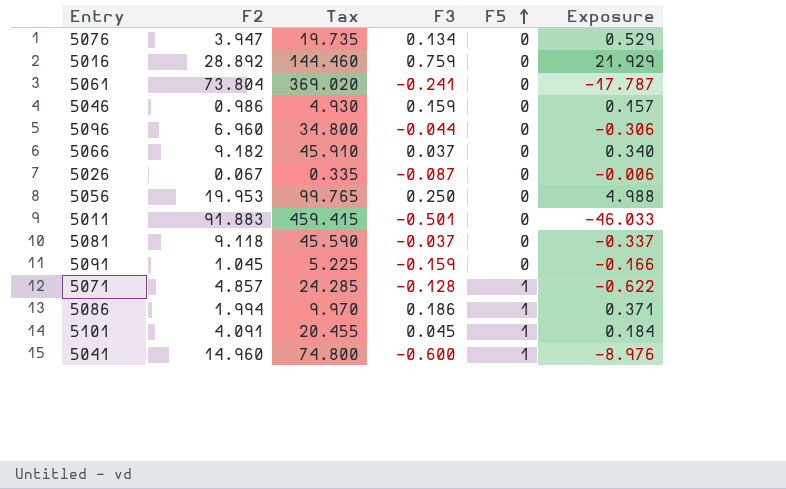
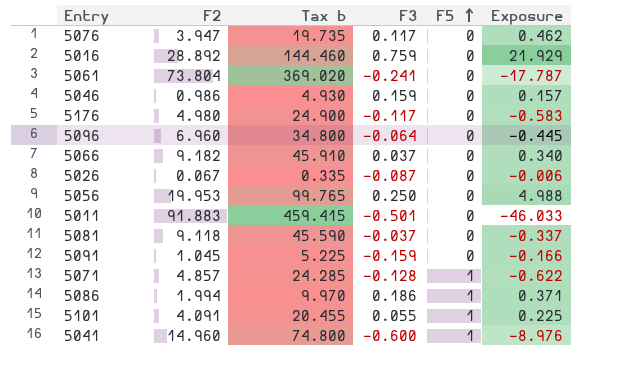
column name: Tax -> Tax b
5076 | F3: 0.134 -> 0.117
5076 | Exposure: 0.529 -> 0.462
row 5176: none -> 4.980 | 24.900 | -0.117 | 0 | -0.583
5096 | F3: -0.044 -> -0.064
5096 | Exposure: -0.306 -> -0.445
5101 | F3: 0.045 -> 0.055
5101 | Exposure: 0.184 -> 0.225

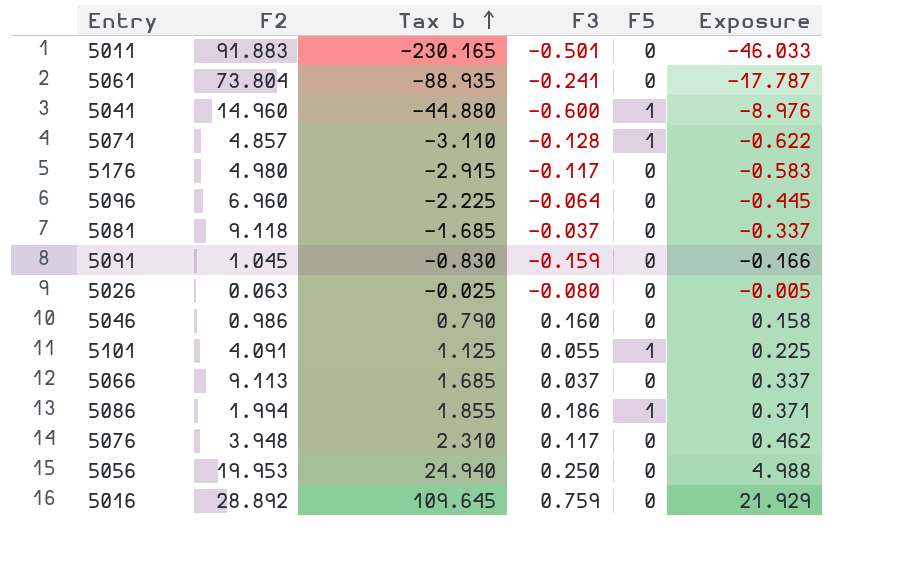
row order: F5 ascending -> Tax b ascending
column Tax b | formula: [F2] * 5 -> [Exposure] * 5
5026 | F2: 0.067 -> 0.063
5026 | F3: -0.087 -> -0.080
5026 | Exposure: -0.006 -> -0.005
5046 | F3: 0.159 -> 0.160
5046 | Exposure: 0.157 -> 0.158
5066 | F2: 9.182 -> 9.113
5066 | Exposure: 0.340 -> 0.337
5076 | F2: 3.947 -> 3.948

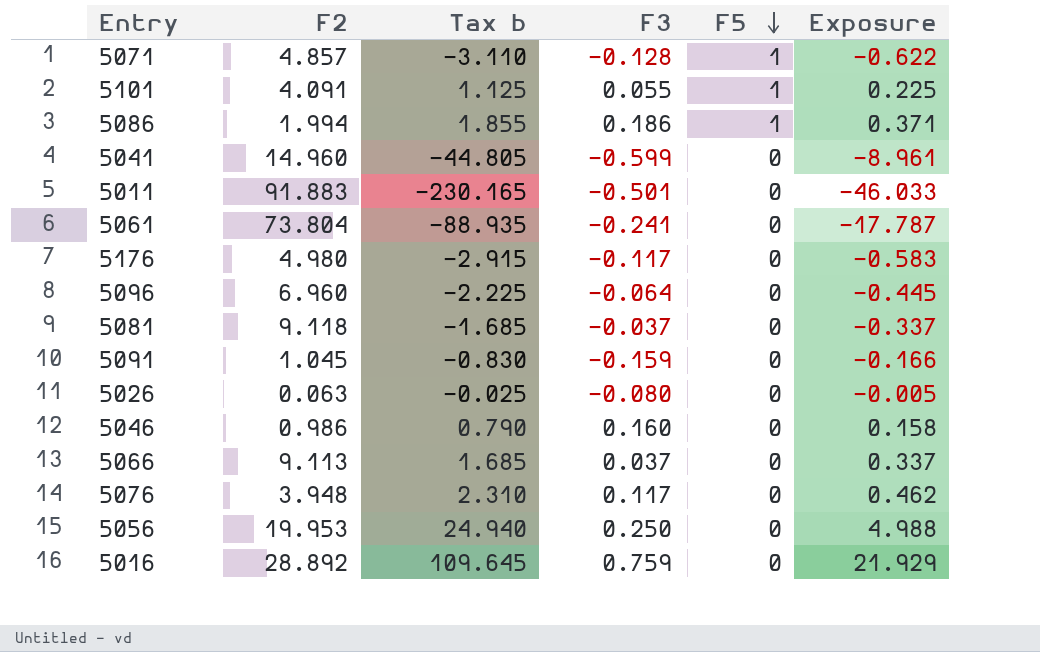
row order: Tax b ascending -> F5 descending
5041 | Tax b: -44.880 -> -44.805
5041 | F3: -0.600 -> -0.599
5041 | F5: 1 -> 0
5041 | Exposure: -8.976 -> -8.961

